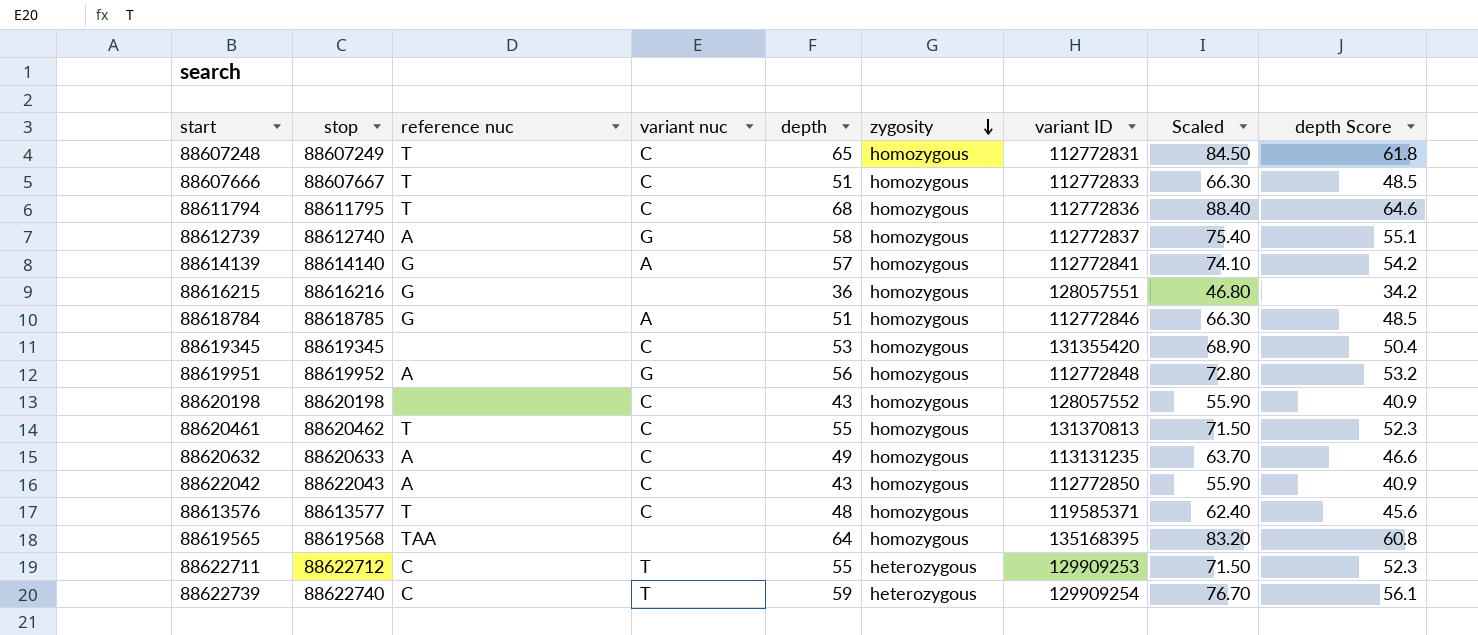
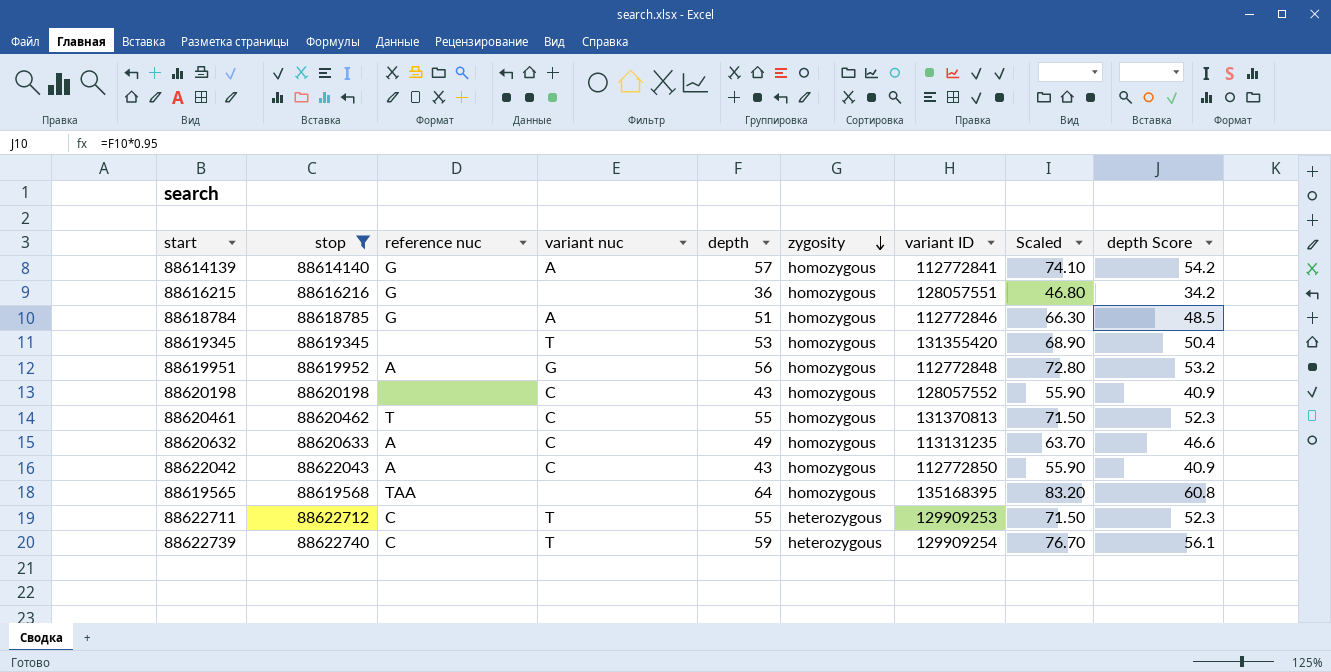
filter: none -> stop >= 88614140
88619345 | variant nuc: C -> T

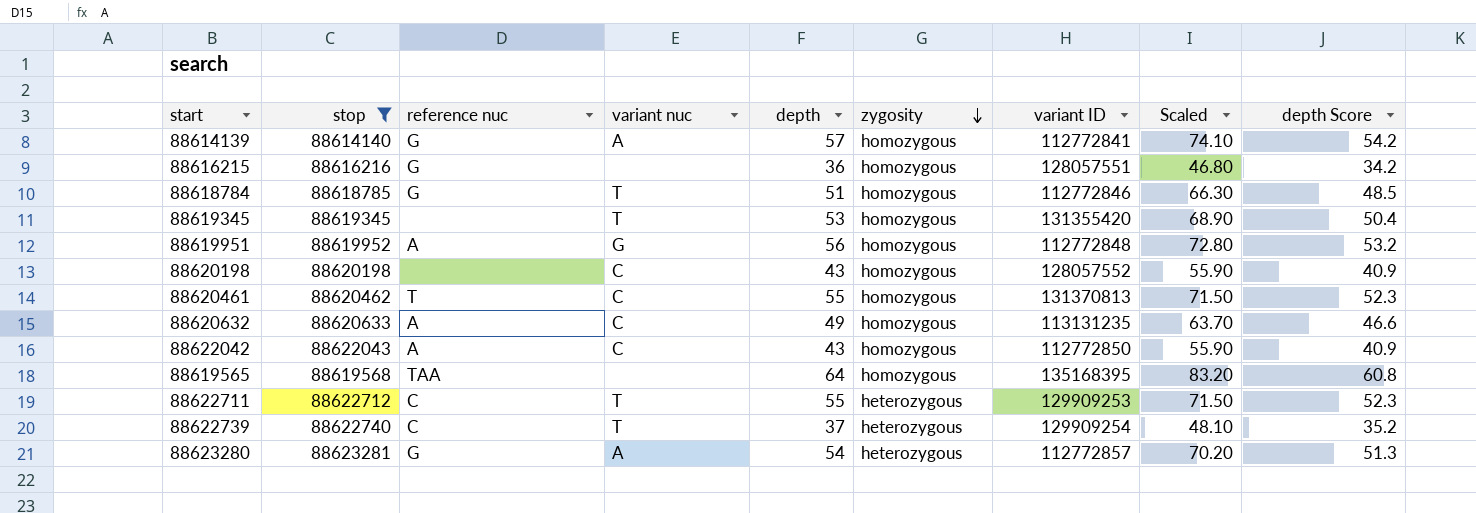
88618784 | variant nuc: A -> T
88622739 | depth: 59 -> 37
88622739 | Scaled: 76.70 -> 48.10
88622739 | depth Score: 56.1 -> 35.2
row 88623280: none -> 88623281 | G | A | 54 | heterozygous | 112772857 | 70.20 | 51.3

